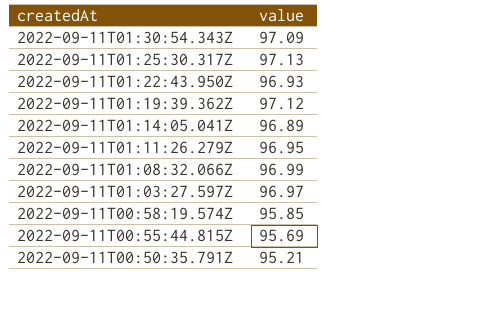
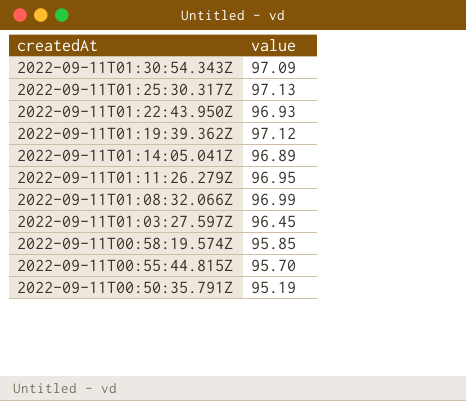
2022-09-11T01:03:27.597Z | value: 96.97 -> 96.45
2022-09-11T00:55:44.815Z | value: 95.69 -> 95.70
2022-09-11T00:50:35.791Z | value: 95.21 -> 95.19

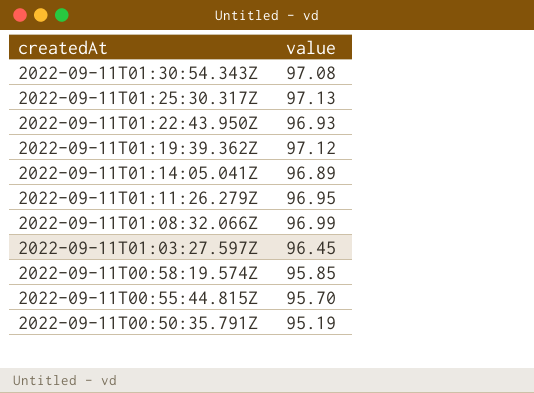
2022-09-11T01:30:54.343Z | value: 97.09 -> 97.08

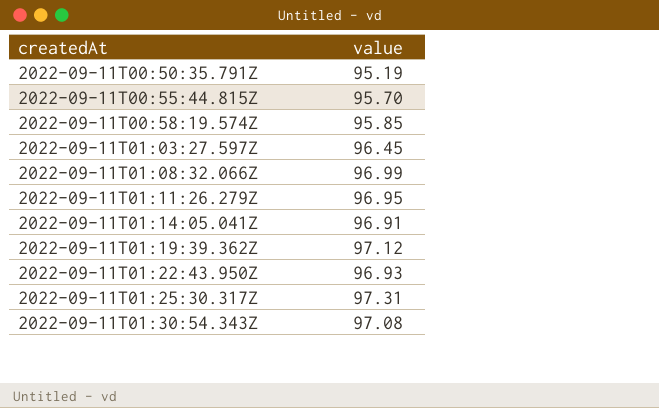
row order: createdAt descending -> createdAt ascending
2022-09-11T01:14:05.041Z | value: 96.89 -> 96.91
2022-09-11T01:25:30.317Z | value: 97.13 -> 97.31

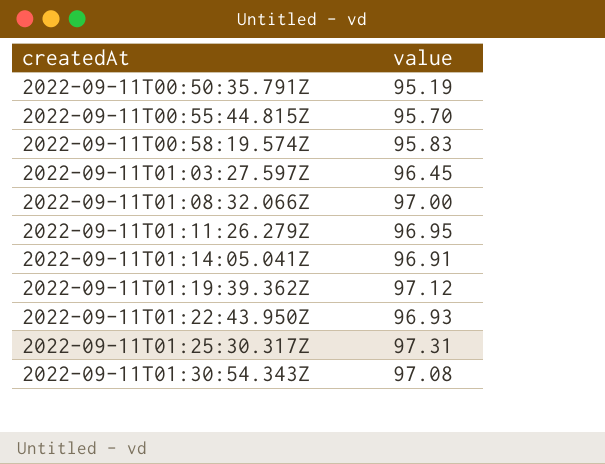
2022-09-11T00:58:19.574Z | value: 95.85 -> 95.83
2022-09-11T01:08:32.066Z | value: 96.99 -> 97.00

